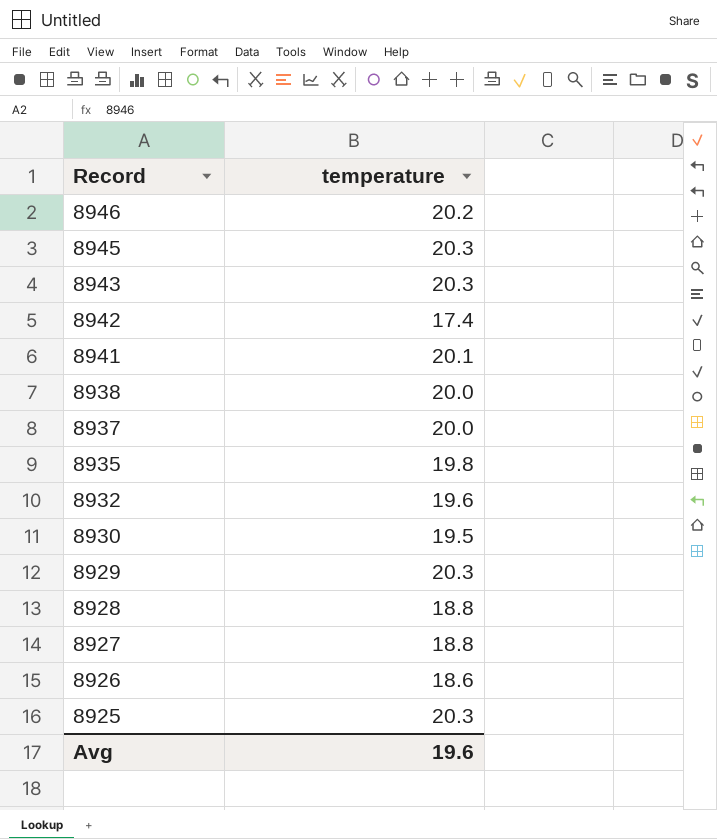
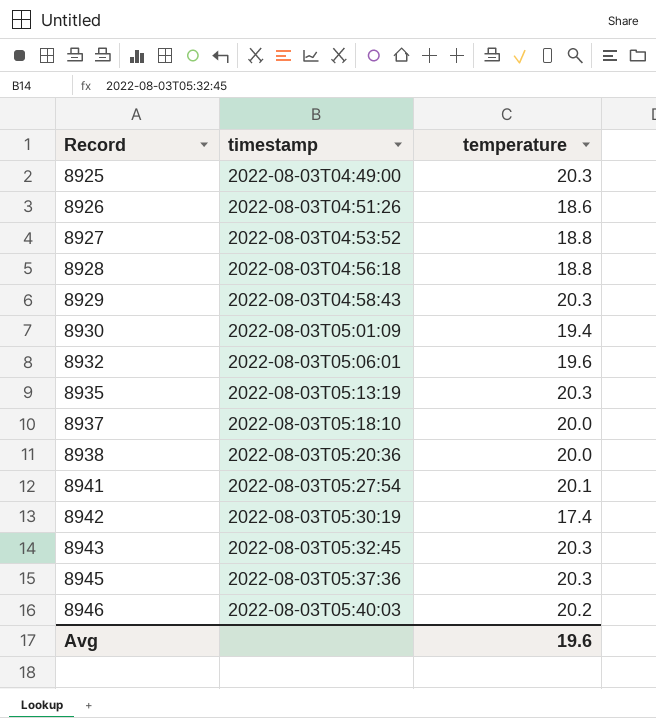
row order: Record descending -> Record ascending
column timestamp | position: none -> 2
8930 | temperature: 19.5 -> 19.4
8935 | temperature: 19.8 -> 20.3

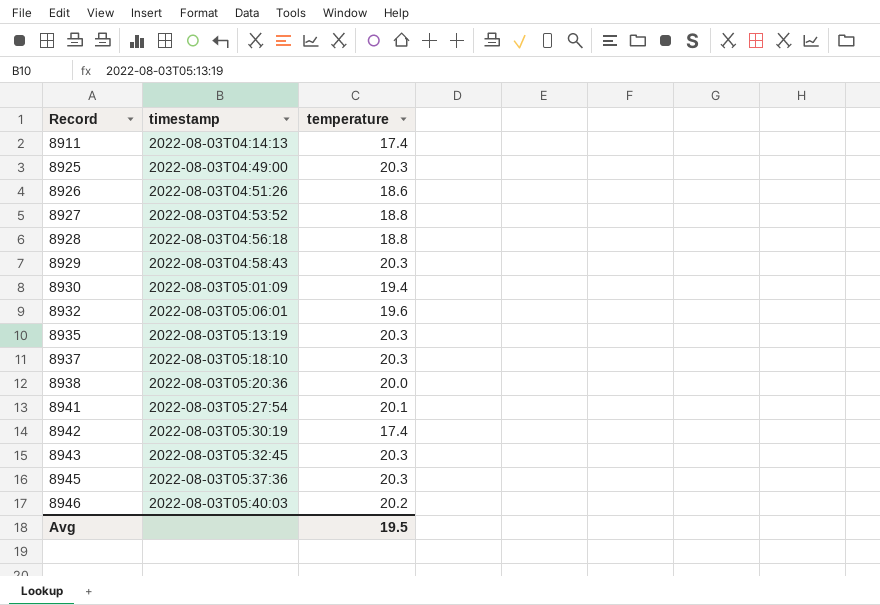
row 8911: none -> 2022-08-03T04:14:13 | 17.4
8937 | temperature: 20.0 -> 20.3
Avg | temperature: 19.6 -> 19.5

